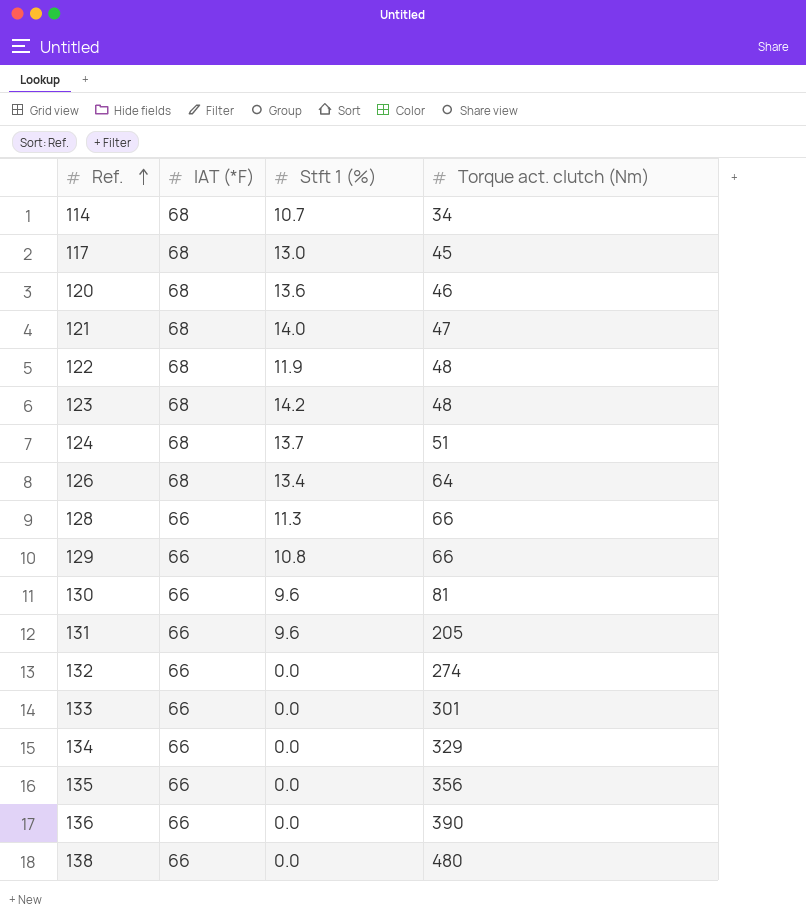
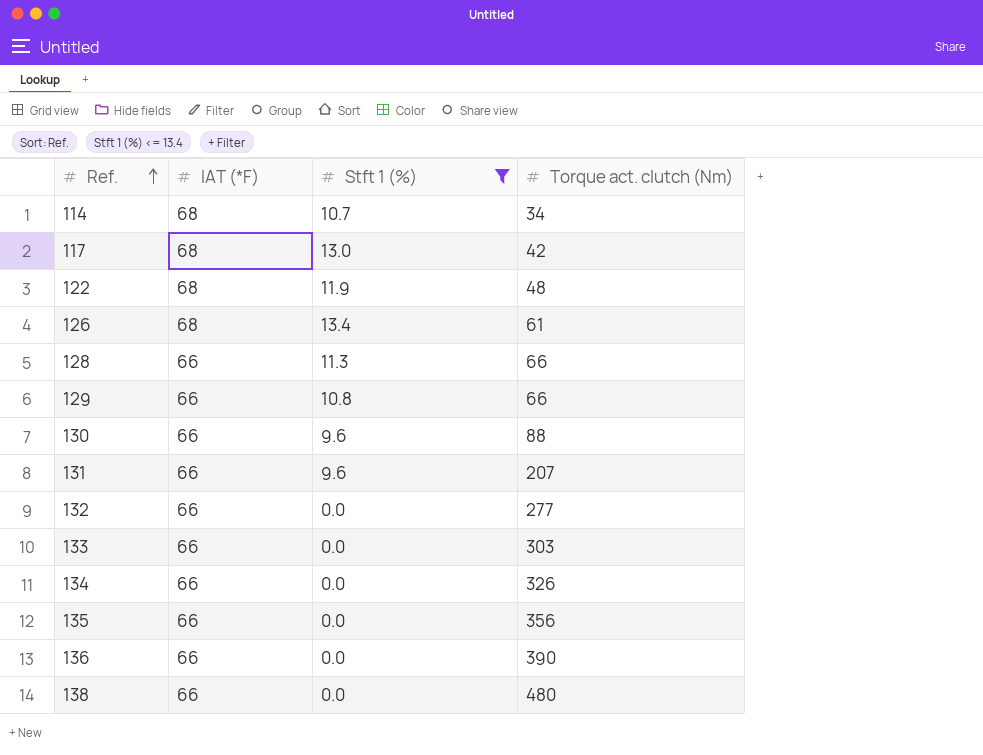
filter: none -> Stft 1 (%) <= 13.4
117 | Torque act. clutch (Nm): 45 -> 42
126 | Torque act. clutch (Nm): 64 -> 61
130 | Torque act. clutch (Nm): 81 -> 88
131 | Torque act. clutch (Nm): 205 -> 207
132 | Torque act. clutch (Nm): 274 -> 277
133 | Torque act. clutch (Nm): 301 -> 303
134 | Torque act. clutch (Nm): 329 -> 326

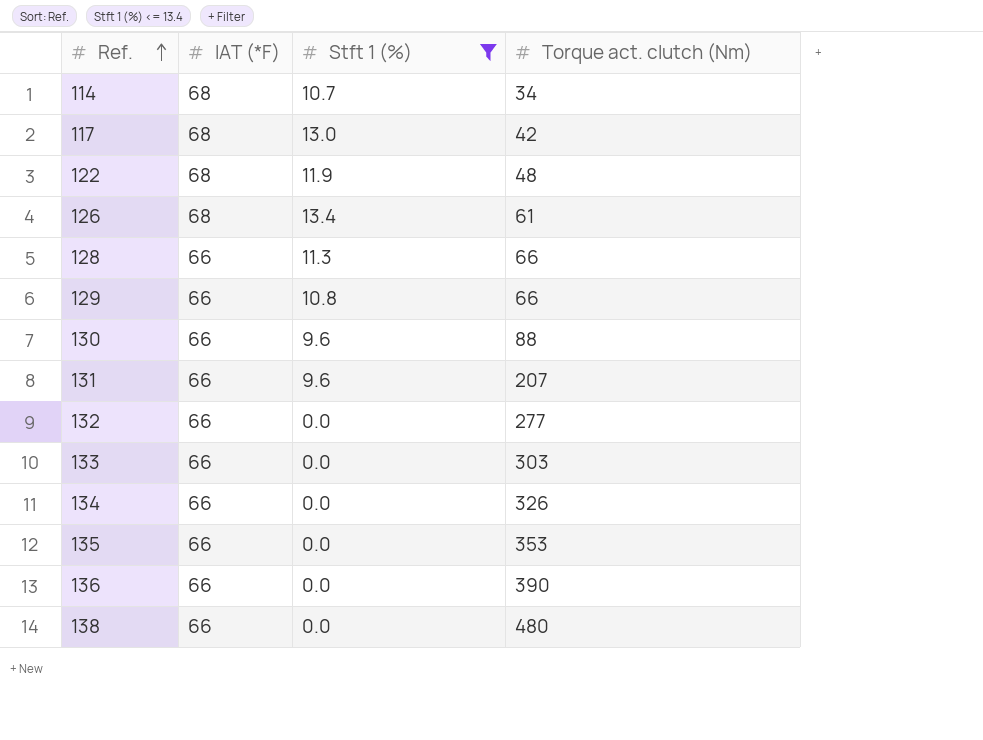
135 | Torque act. clutch (Nm): 356 -> 353

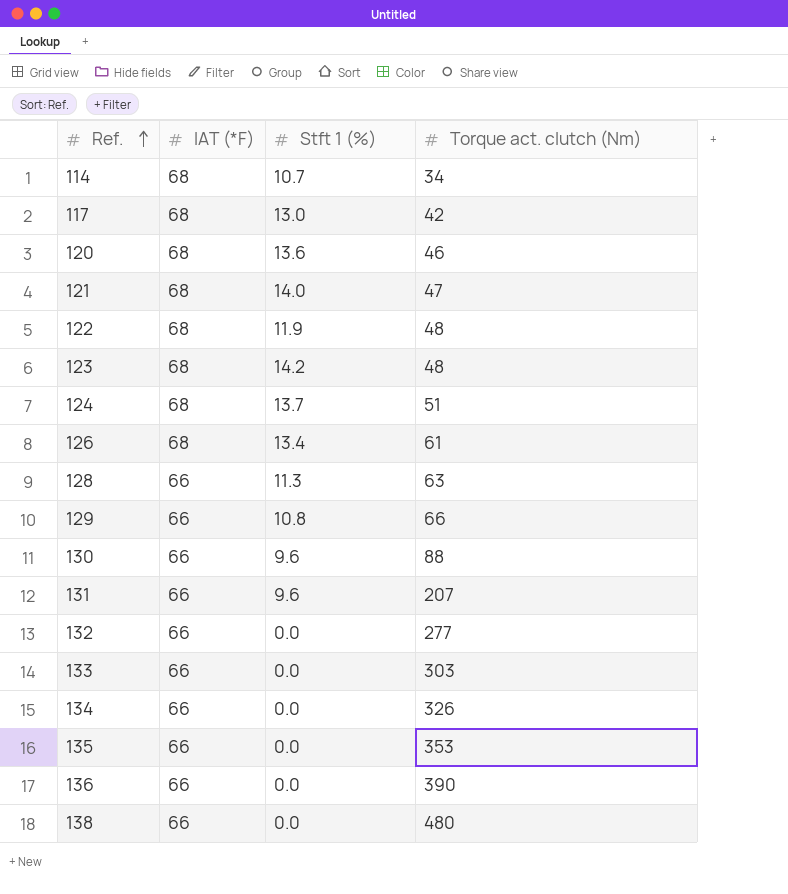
filter: Stft 1 (%) <= 13.4 -> none
128 | Torque act. clutch (Nm): 66 -> 63

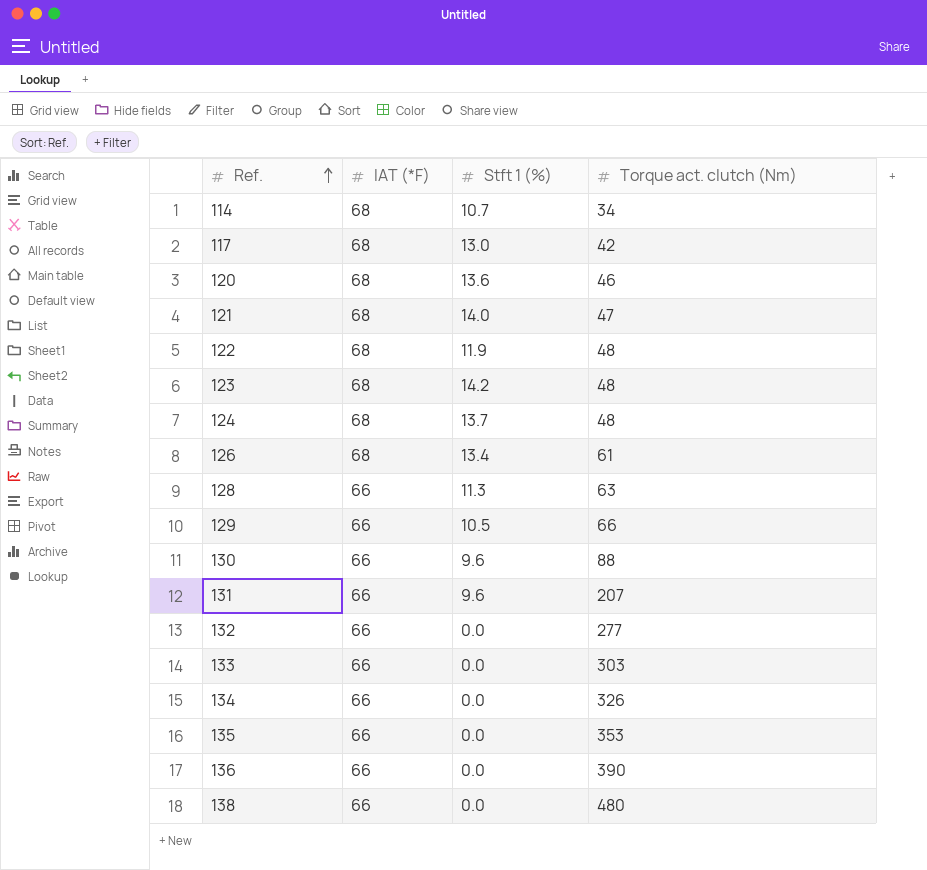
124 | Torque act. clutch (Nm): 51 -> 48
129 | Stft 1 (%): 10.8 -> 10.5

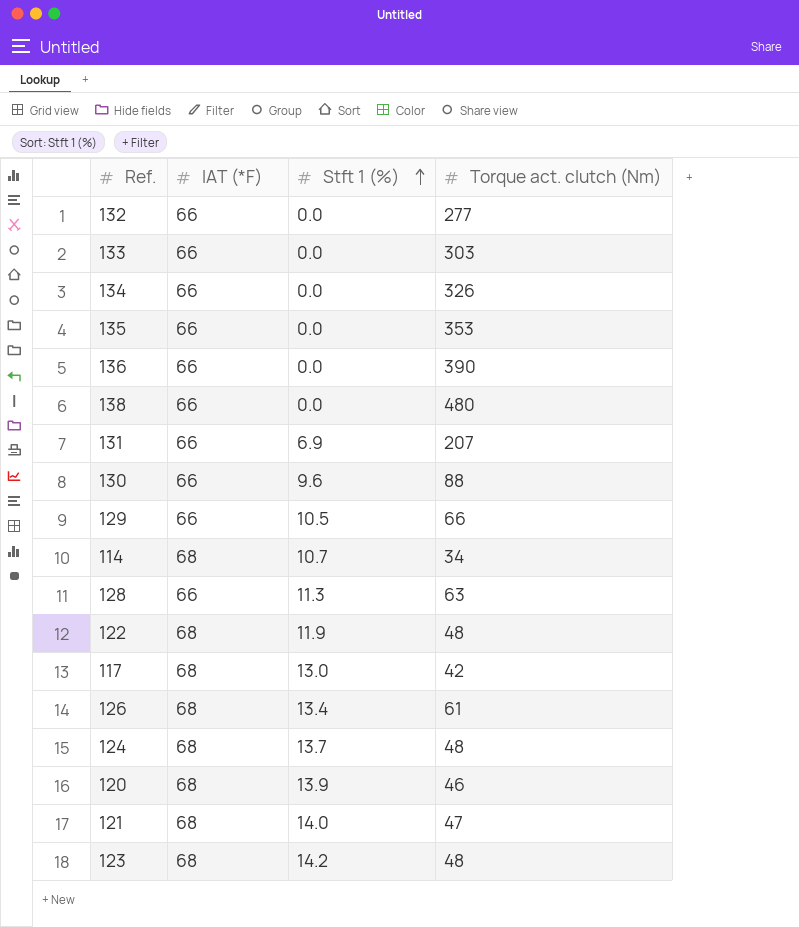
row order: Ref. ascending -> Stft 1 (%) ascending
131 | Stft 1 (%): 9.6 -> 6.9
120 | Stft 1 (%): 13.6 -> 13.9

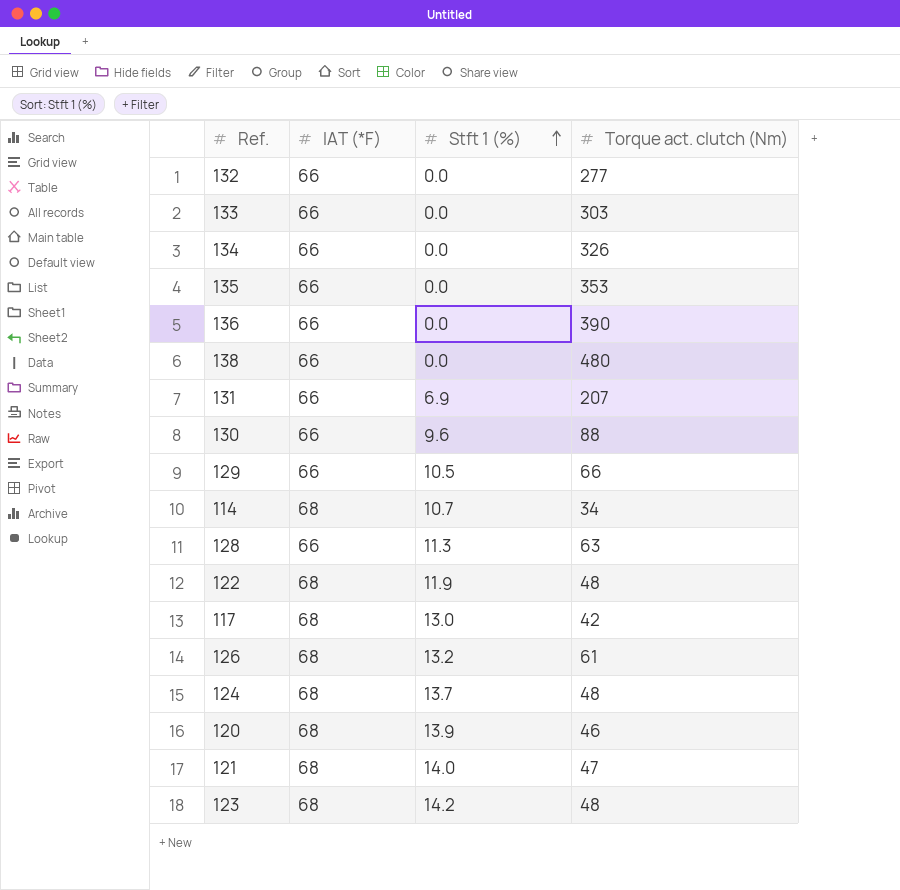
126 | Stft 1 (%): 13.4 -> 13.2

